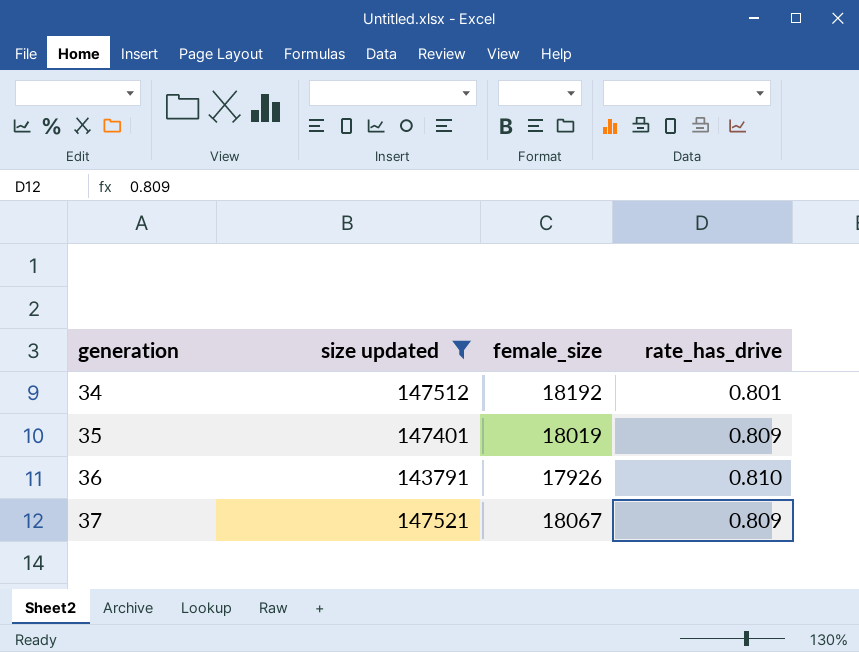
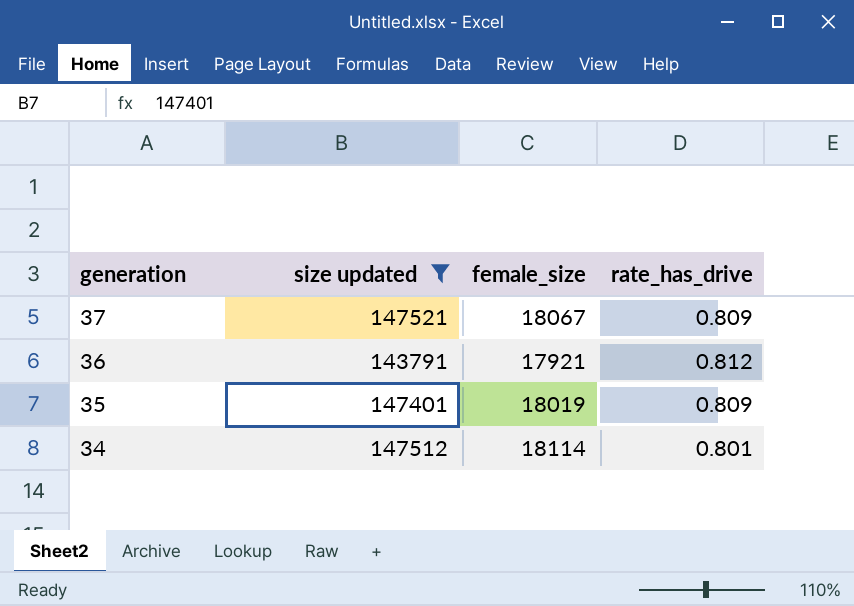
row order: generation ascending -> generation descending
36 | female_size: 17926 -> 17921
36 | rate_has_drive: 0.810 -> 0.812
34 | female_size: 18192 -> 18114

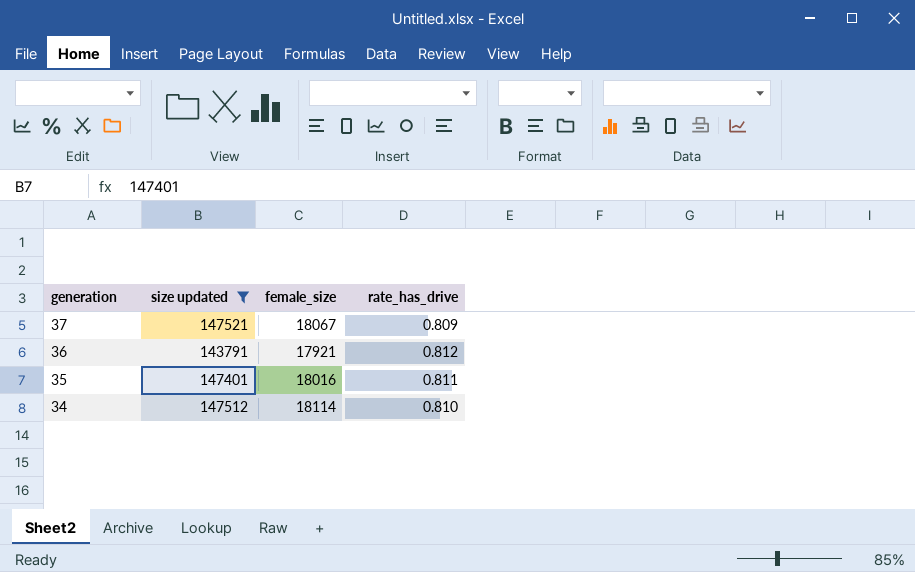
35 | female_size: 18019 -> 18016
35 | rate_has_drive: 0.809 -> 0.811
34 | rate_has_drive: 0.801 -> 0.810

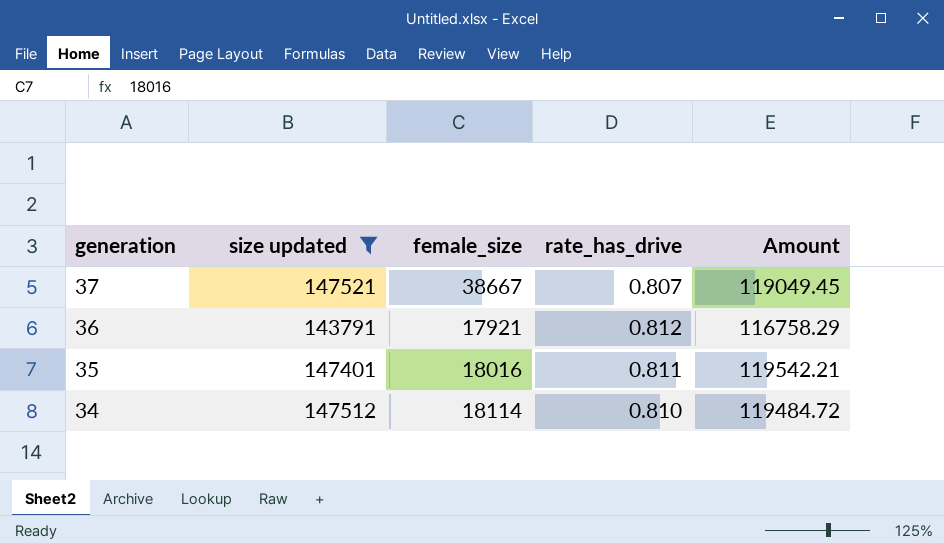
column Amount | formula: none -> [size updated] * [rate_has_drive]
37 | female_size: 18067 -> 38667
37 | rate_has_drive: 0.809 -> 0.807

